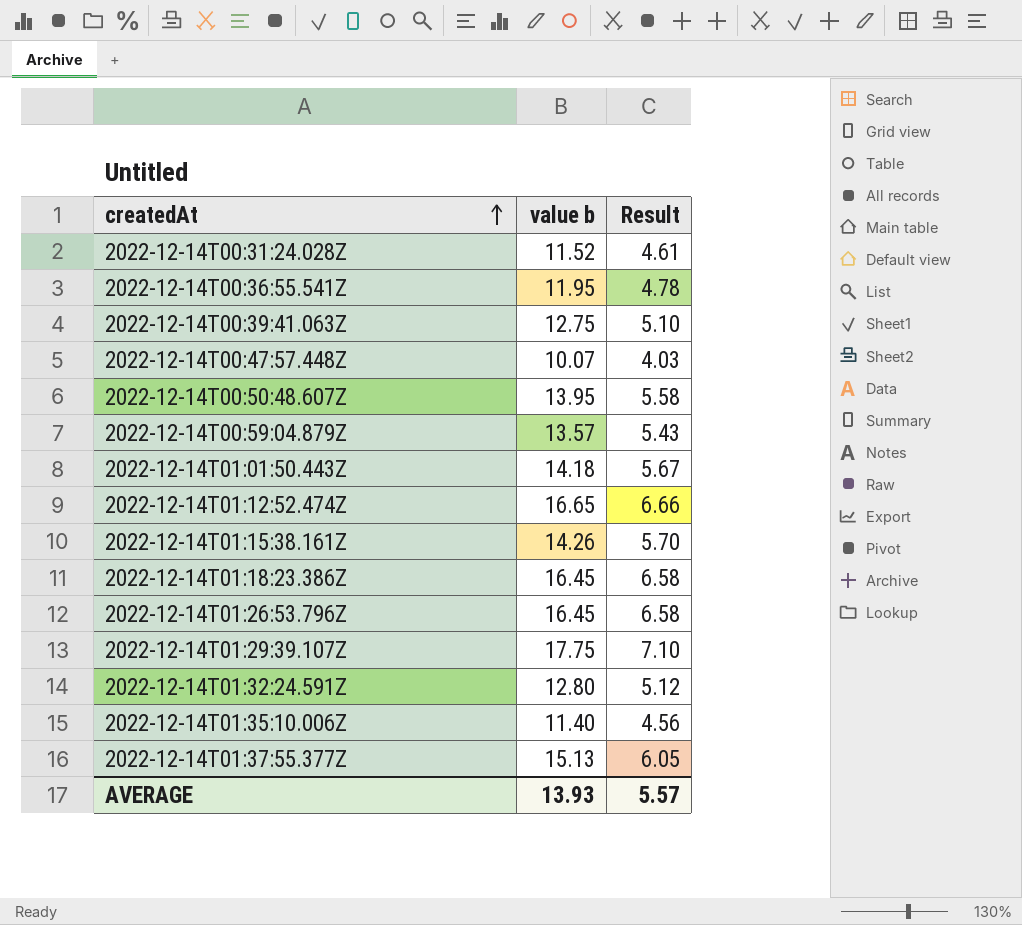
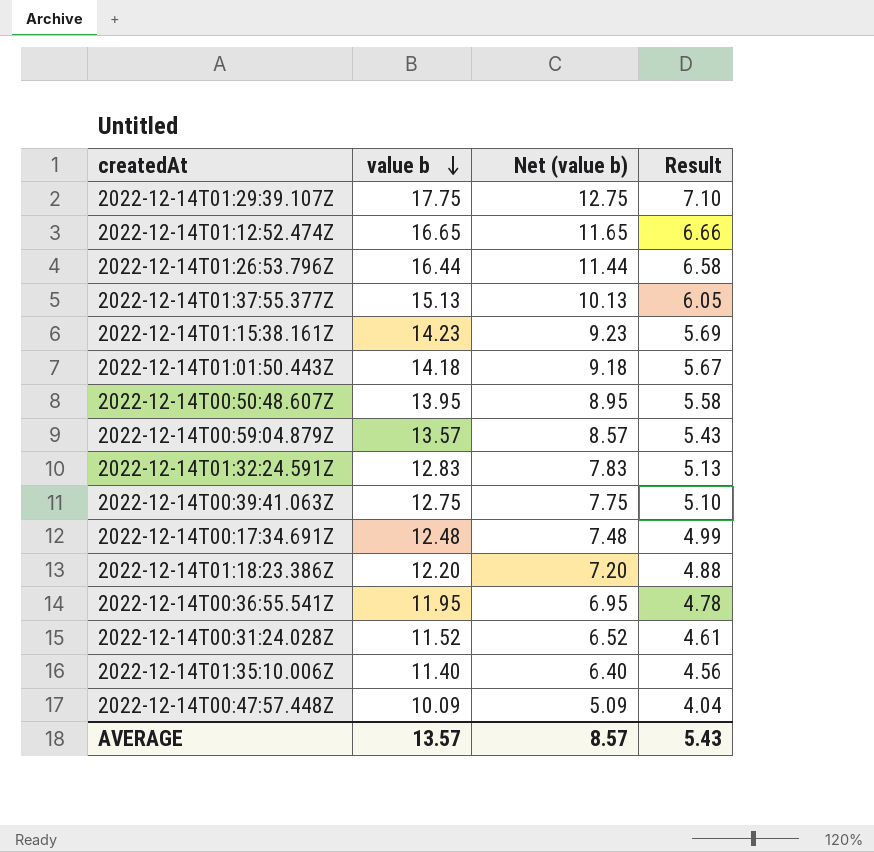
row order: createdAt ascending -> value b descending
column Net (value b) | formula: none -> [value b] - 5
2022-12-14T01:26:53.796Z | value b: 16.45 -> 16.44
2022-12-14T01:15:38.161Z | value b: 14.26 -> 14.23
2022-12-14T01:15:38.161Z | Result: 5.70 -> 5.69
2022-12-14T01:32:24.591Z | value b: 12.80 -> 12.83
2022-12-14T01:32:24.591Z | Result: 5.12 -> 5.13
row 2022-12-14T00:17:34.691Z: none -> 12.48 | 7.48 | 4.99
2022-12-14T01:18:23.386Z | value b: 16.45 -> 12.20
2022-12-14T01:18:23.386Z | Result: 6.58 -> 4.88
2022-12-14T00:47:57.448Z | value b: 10.07 -> 10.09
2022-12-14T00:47:57.448Z | Result: 4.03 -> 4.04
AVERAGE | value b: 13.93 -> 13.57
AVERAGE | Result: 5.57 -> 5.43

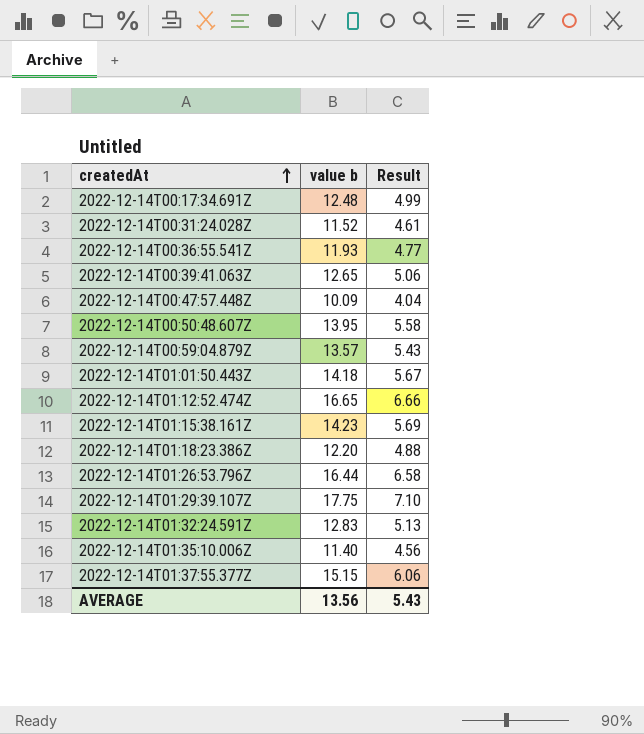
row order: value b descending -> createdAt ascending
column Net (value b) | formula: [value b] - 5 -> none
2022-12-14T00:36:55.541Z | value b: 11.95 -> 11.93
2022-12-14T00:36:55.541Z | Result: 4.78 -> 4.77
2022-12-14T00:39:41.063Z | value b: 12.75 -> 12.65
2022-12-14T00:39:41.063Z | Result: 5.10 -> 5.06
2022-12-14T01:37:55.377Z | value b: 15.13 -> 15.15
2022-12-14T01:37:55.377Z | Result: 6.05 -> 6.06
AVERAGE | value b: 13.57 -> 13.56

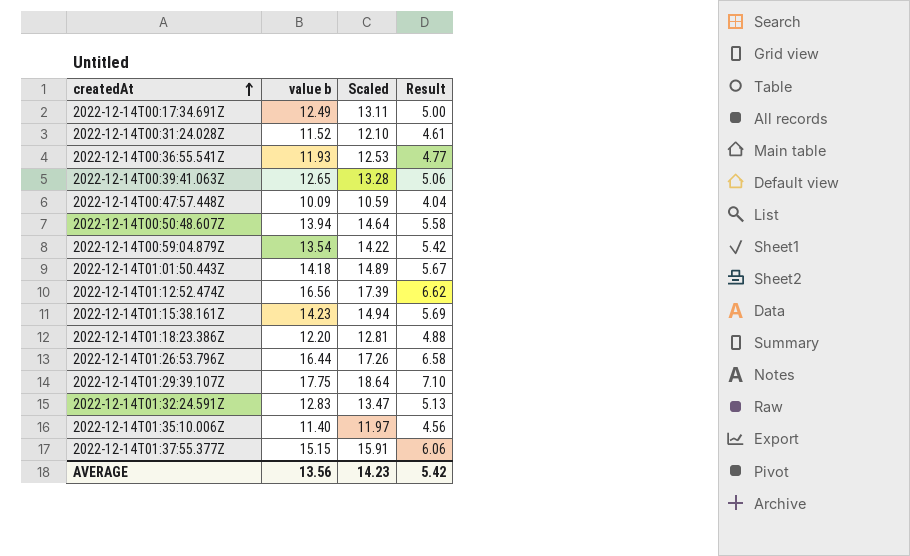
column Scaled | formula: none -> [value b] * 1.05
2022-12-14T00:17:34.691Z | value b: 12.48 -> 12.49
2022-12-14T00:17:34.691Z | Result: 4.99 -> 5.00
2022-12-14T00:50:48.607Z | value b: 13.95 -> 13.94
2022-12-14T00:59:04.879Z | value b: 13.57 -> 13.54
2022-12-14T00:59:04.879Z | Result: 5.43 -> 5.42
2022-12-14T01:12:52.474Z | value b: 16.65 -> 16.56
2022-12-14T01:12:52.474Z | Result: 6.66 -> 6.62
AVERAGE | Result: 5.43 -> 5.42

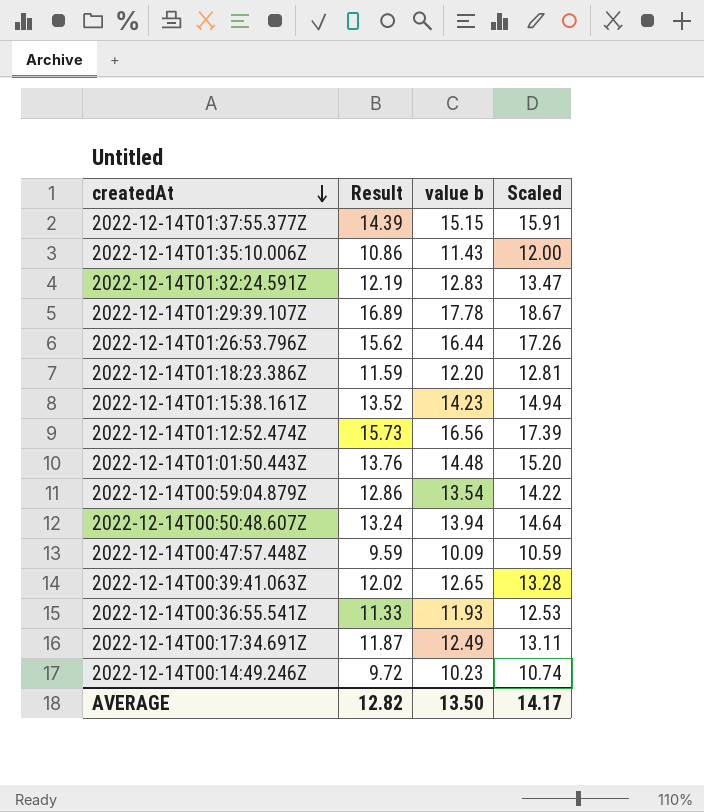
row order: createdAt ascending -> createdAt descending
column Result | formula: [value b] * 0.4 -> [value b] * 0.95
column Result | position: 4 -> 2
row 2022-12-14T00:31:24.028Z: 11.52 | 12.10 | 4.61 -> none
2022-12-14T01:35:10.006Z | value b: 11.40 -> 11.43
2022-12-14T01:35:10.006Z | Scaled: 11.97 -> 12.00
2022-12-14T01:29:39.107Z | value b: 17.75 -> 17.78
2022-12-14T01:29:39.107Z | Scaled: 18.64 -> 18.67
2022-12-14T01:01:50.443Z | value b: 14.18 -> 14.48
2022-12-14T01:01:50.443Z | Scaled: 14.89 -> 15.20
row 2022-12-14T00:14:49.246Z: none -> 9.72 | 10.23 | 10.74
AVERAGE | Result: 5.42 -> 12.82
AVERAGE | value b: 13.56 -> 13.50
AVERAGE | Scaled: 14.23 -> 14.17

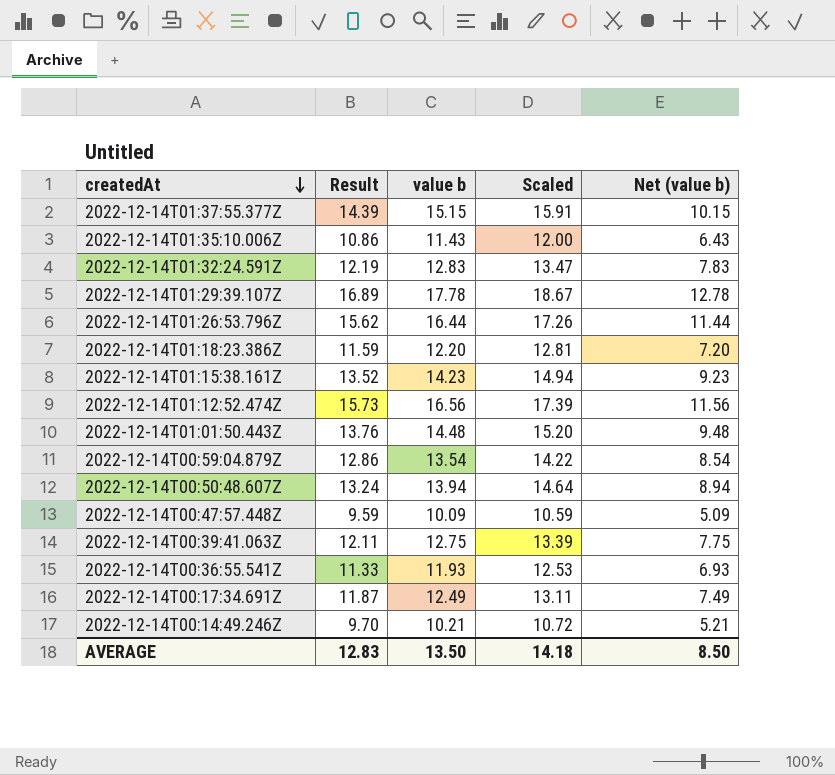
column Net (value b) | formula: none -> [value b] - 5
2022-12-14T00:39:41.063Z | Result: 12.02 -> 12.11
2022-12-14T00:39:41.063Z | value b: 12.65 -> 12.75
2022-12-14T00:39:41.063Z | Scaled: 13.28 -> 13.39
2022-12-14T00:14:49.246Z | Result: 9.72 -> 9.70
2022-12-14T00:14:49.246Z | value b: 10.23 -> 10.21
2022-12-14T00:14:49.246Z | Scaled: 10.74 -> 10.72
AVERAGE | Result: 12.82 -> 12.83
AVERAGE | Scaled: 14.17 -> 14.18

